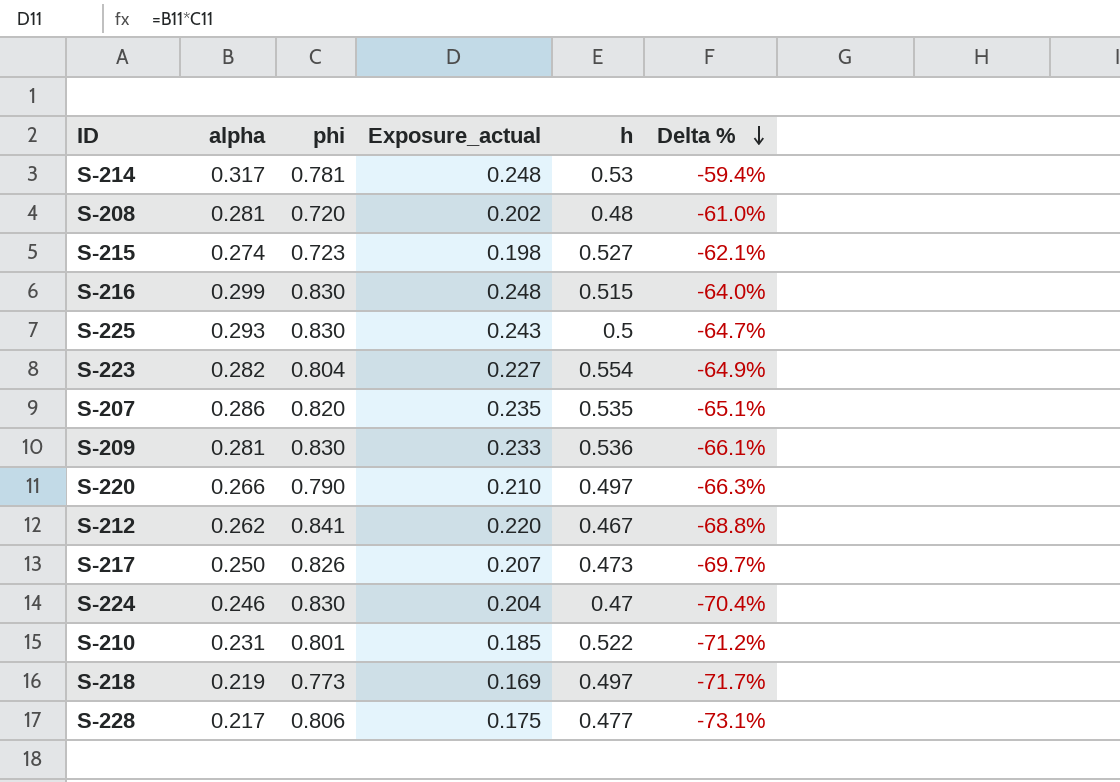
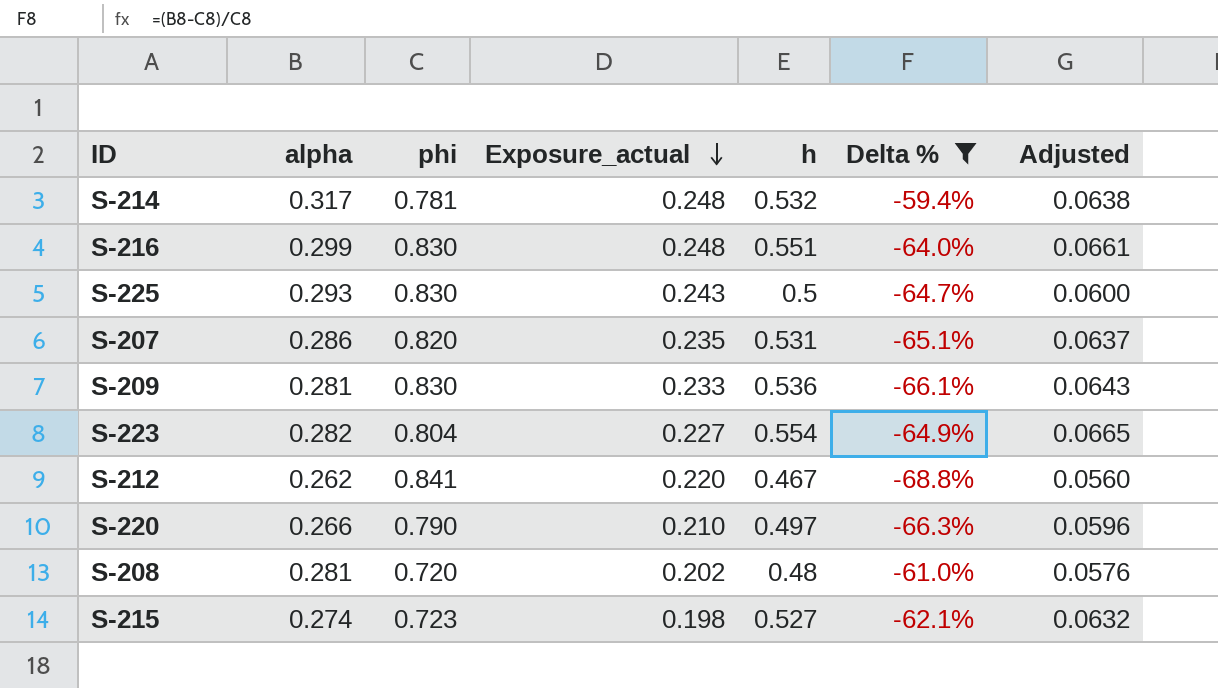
filter: none -> Delta % >= -68.8%
row order: Delta % descending -> Exposure_actual descending
column Adjusted | formula: none -> [h] * 0.12
S-214 | h: 0.53 -> 0.532
S-216 | h: 0.515 -> 0.551
S-207 | h: 0.535 -> 0.531

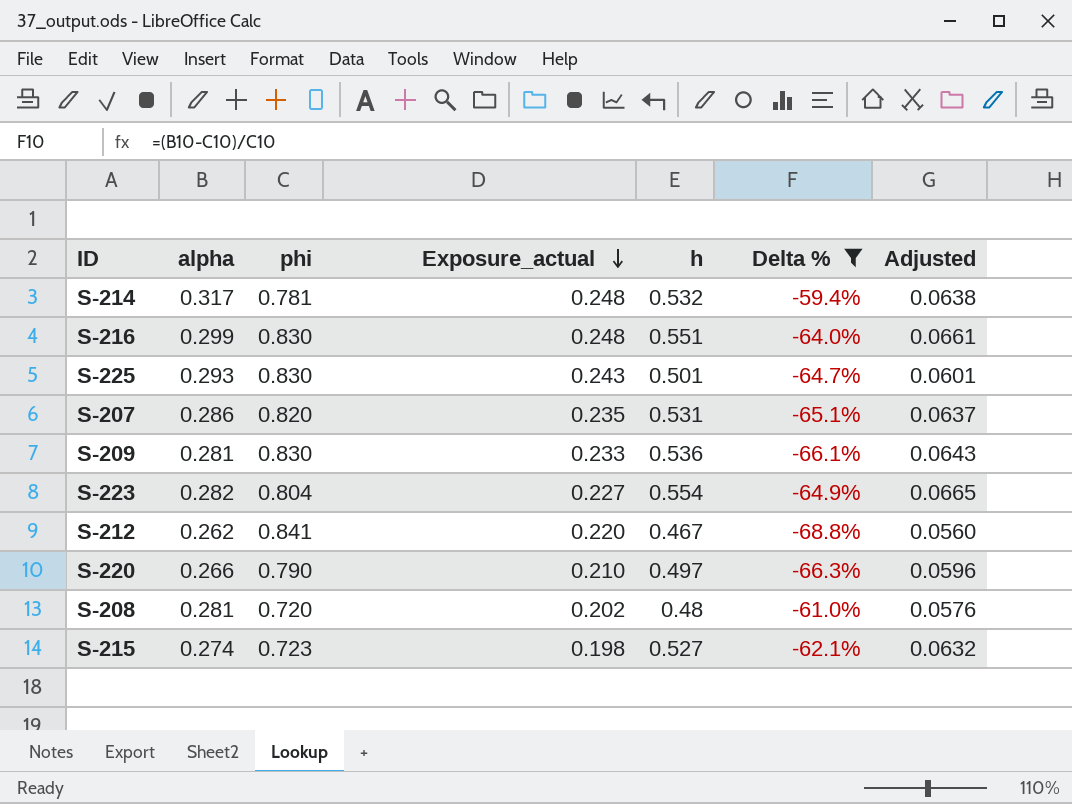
S-225 | h: 0.5 -> 0.501
S-225 | Adjusted: 0.0600 -> 0.0601

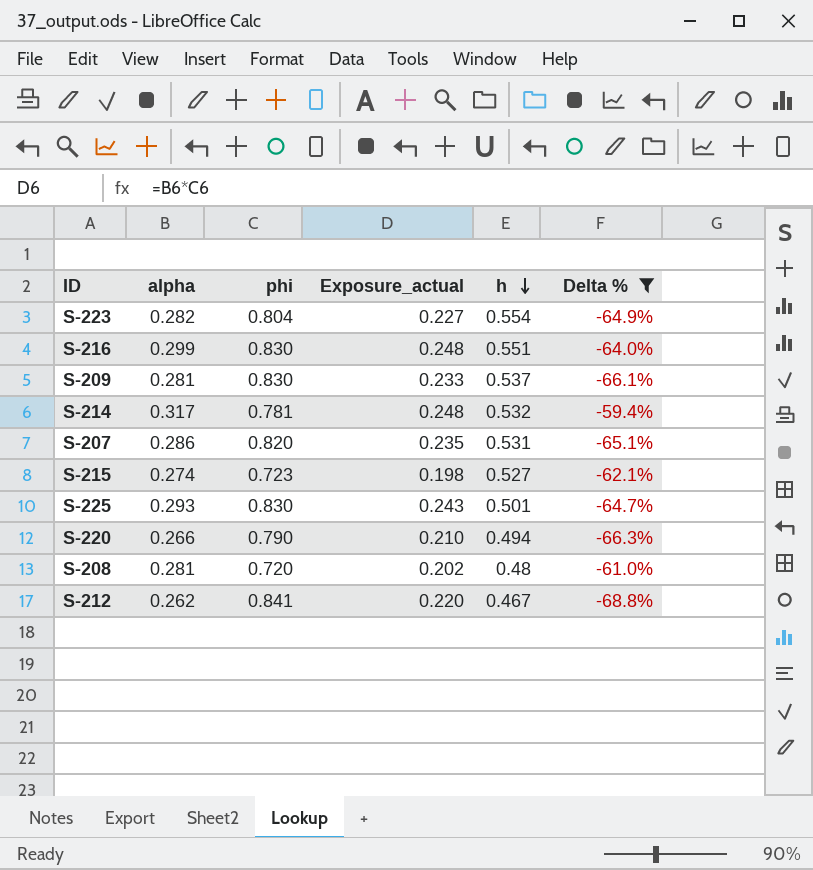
row order: Exposure_actual descending -> h descending
column Adjusted | formula: [h] * 0.12 -> none
S-209 | h: 0.536 -> 0.537
S-220 | h: 0.497 -> 0.494

